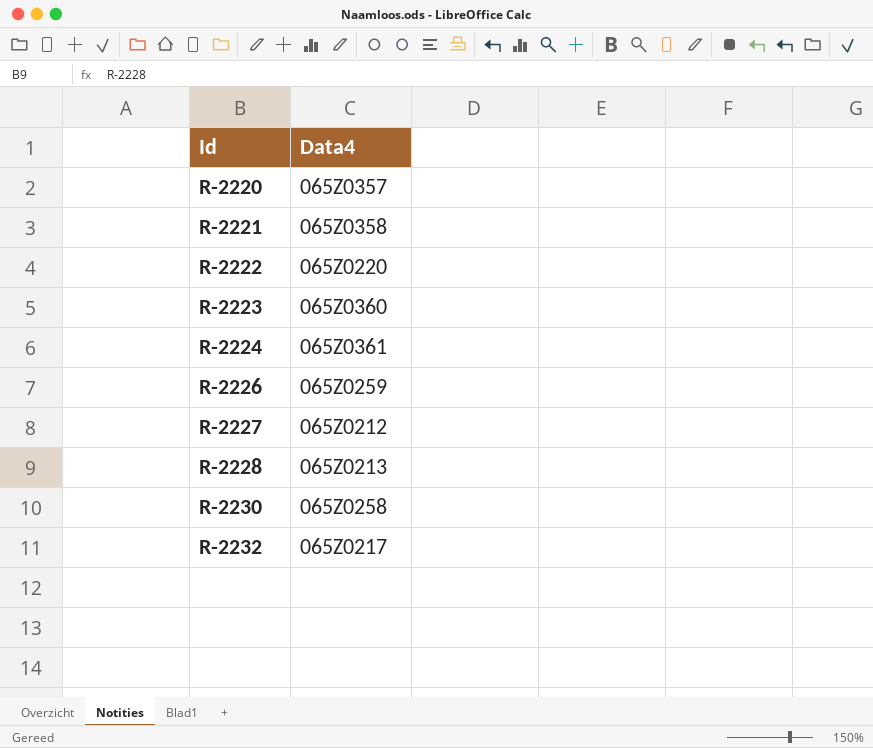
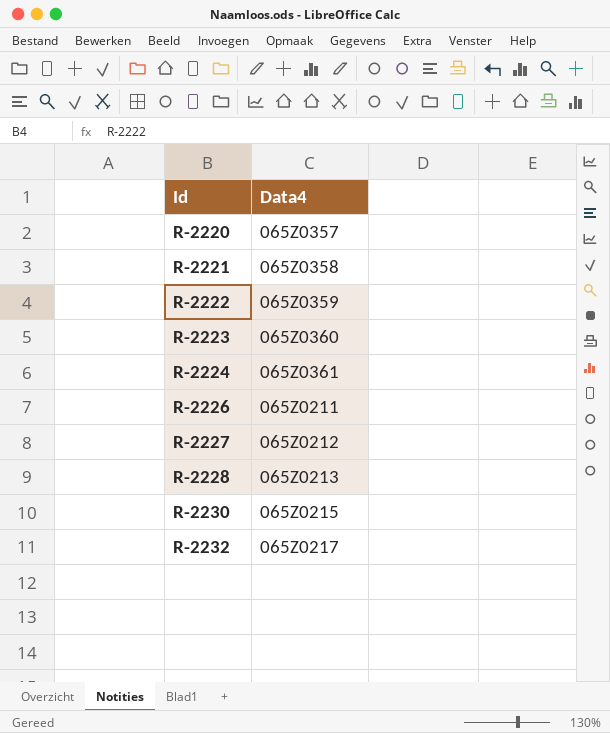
R-2222 | Data4: 065Z0220 -> 065Z0359
R-2226 | Data4: 065Z0259 -> 065Z0211
R-2230 | Data4: 065Z0258 -> 065Z0215

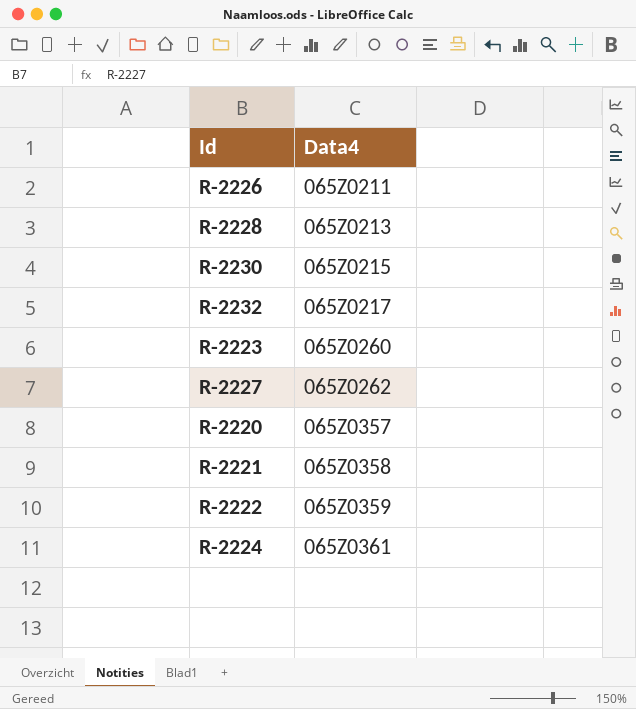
row order: Id ascending -> Data4 ascending
R-2223 | Data4: 065Z0360 -> 065Z0260
R-2227 | Data4: 065Z0212 -> 065Z0262

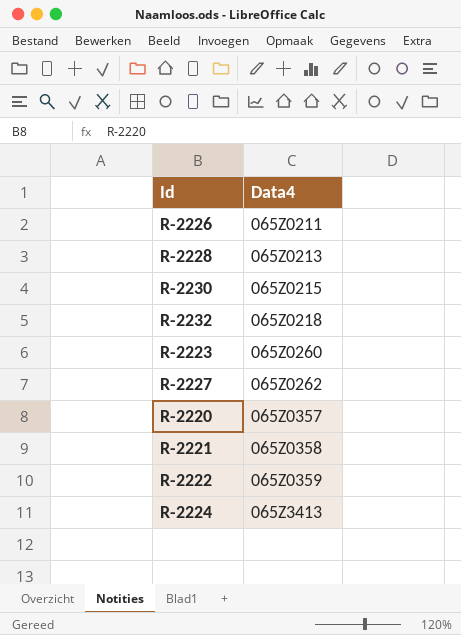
R-2232 | Data4: 065Z0217 -> 065Z0218
R-2224 | Data4: 065Z0361 -> 065Z3413

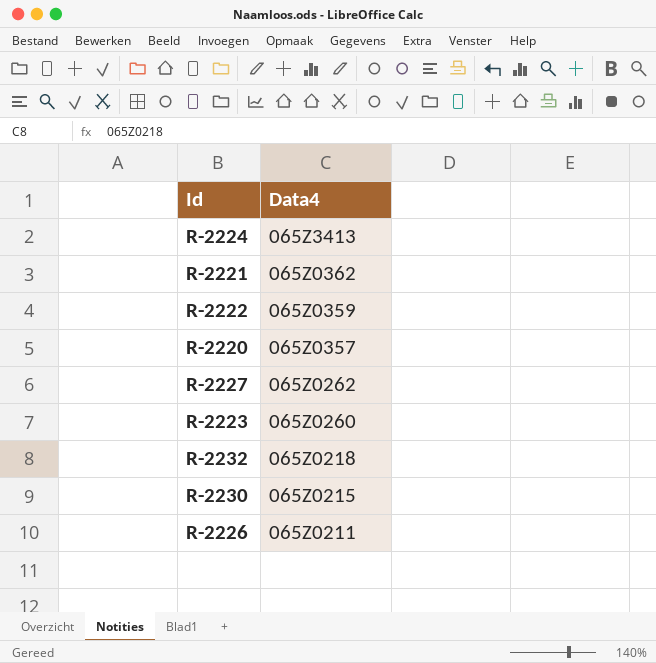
row order: Data4 ascending -> Data4 descending
row R-2228: 065Z0213 -> none
R-2221 | Data4: 065Z0358 -> 065Z0362

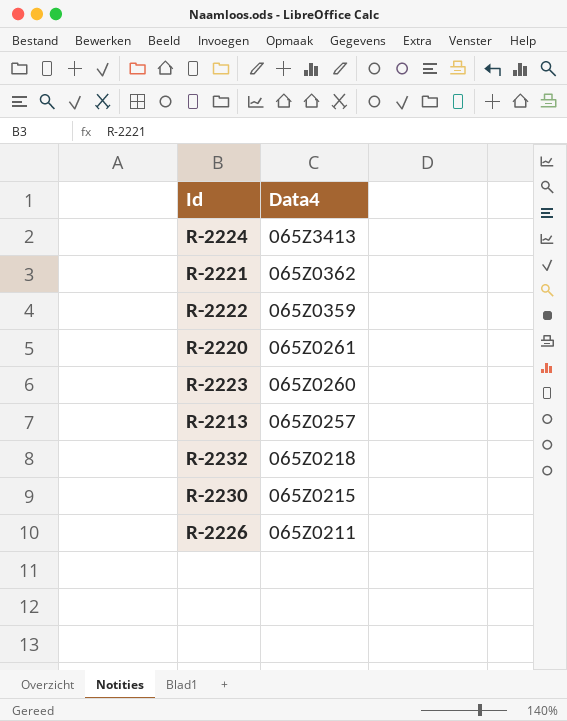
row R-2227: 065Z0262 -> none
R-2220 | Data4: 065Z0357 -> 065Z0261
row R-2213: none -> 065Z0257

